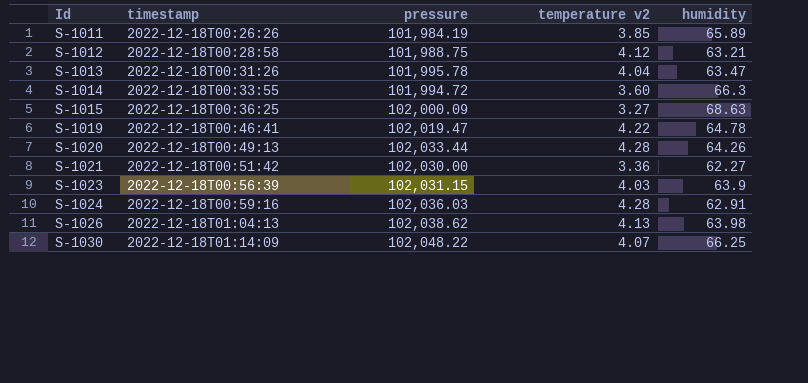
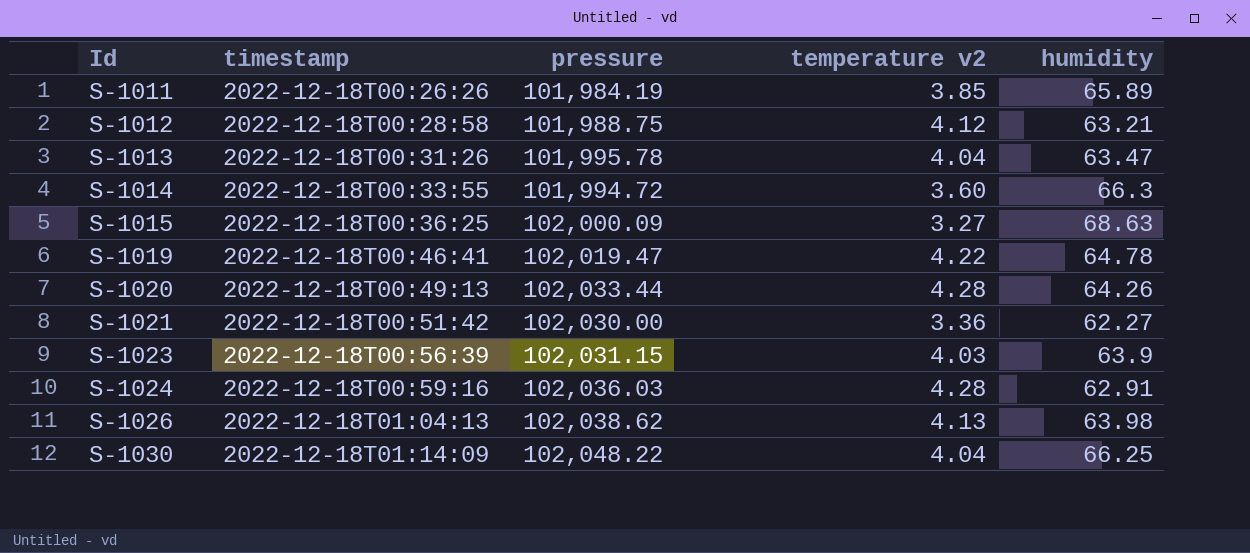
S-1030 | temperature v2: 4.07 -> 4.04

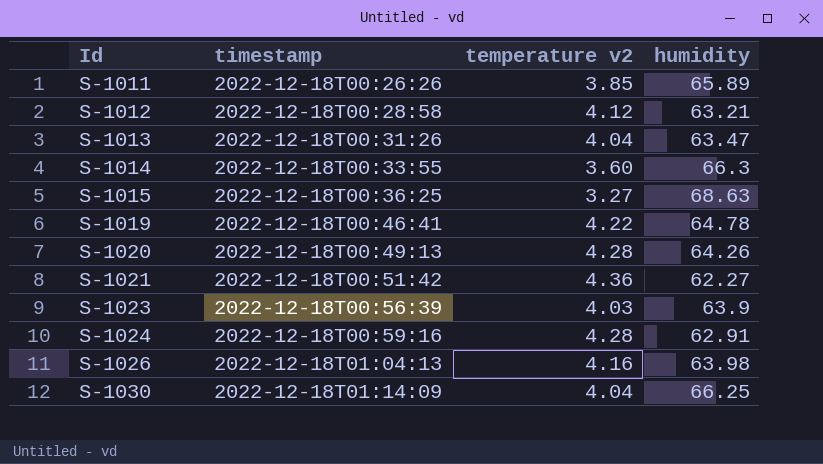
column pressure | position: 3 -> none
S-1021 | temperature v2: 3.36 -> 4.36
S-1026 | temperature v2: 4.13 -> 4.16

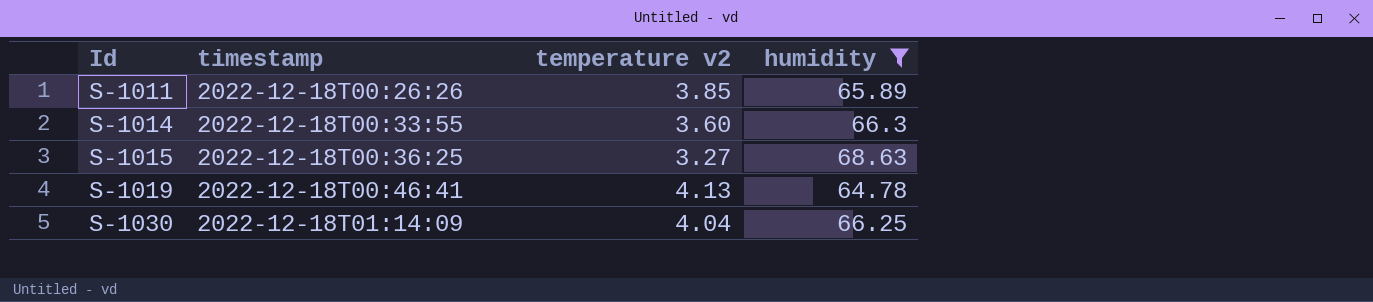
filter: none -> humidity >= 64.78
S-1019 | temperature v2: 4.22 -> 4.13

